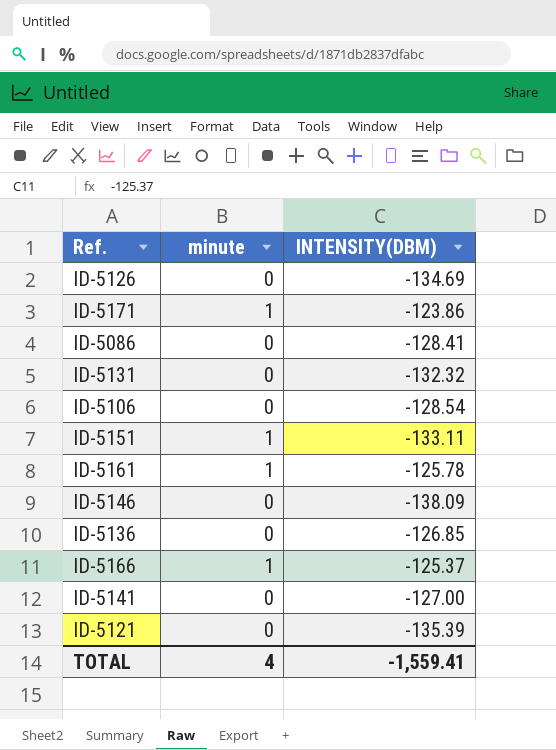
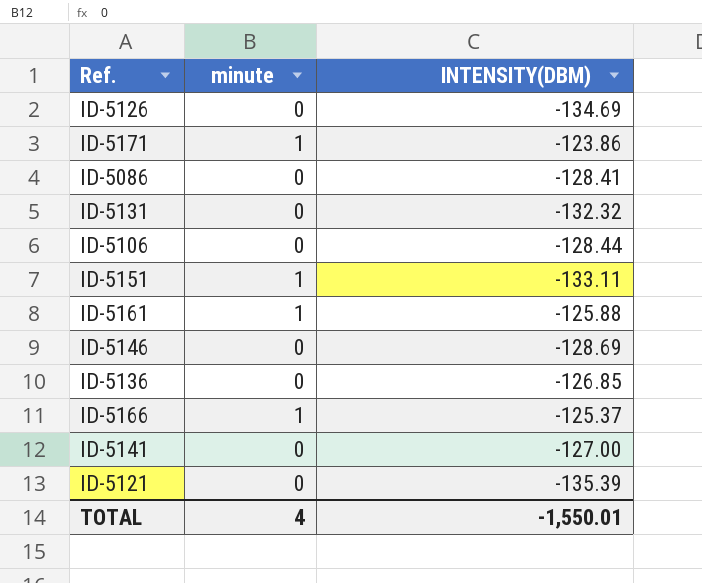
ID-5106 | INTENSITY(DBM): -128.54 -> -128.44
ID-5161 | INTENSITY(DBM): -125.78 -> -125.88
ID-5146 | INTENSITY(DBM): -138.09 -> -128.69
TOTAL | INTENSITY(DBM): -1,559.41 -> -1,550.01

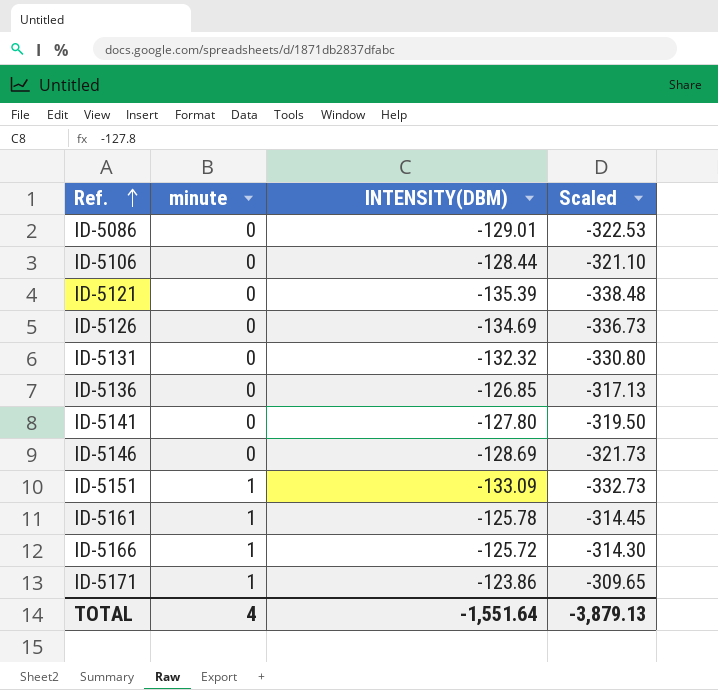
row order: none -> Ref. ascending
column Scaled | formula: none -> [INTENSITY(DBM)] * 2.5
ID-5086 | INTENSITY(DBM): -128.41 -> -129.01
ID-5141 | INTENSITY(DBM): -127.00 -> -127.80
ID-5151 | INTENSITY(DBM): -133.11 -> -133.09
ID-5161 | INTENSITY(DBM): -125.88 -> -125.78
ID-5166 | INTENSITY(DBM): -125.37 -> -125.72
TOTAL | INTENSITY(DBM): -1,550.01 -> -1,551.64

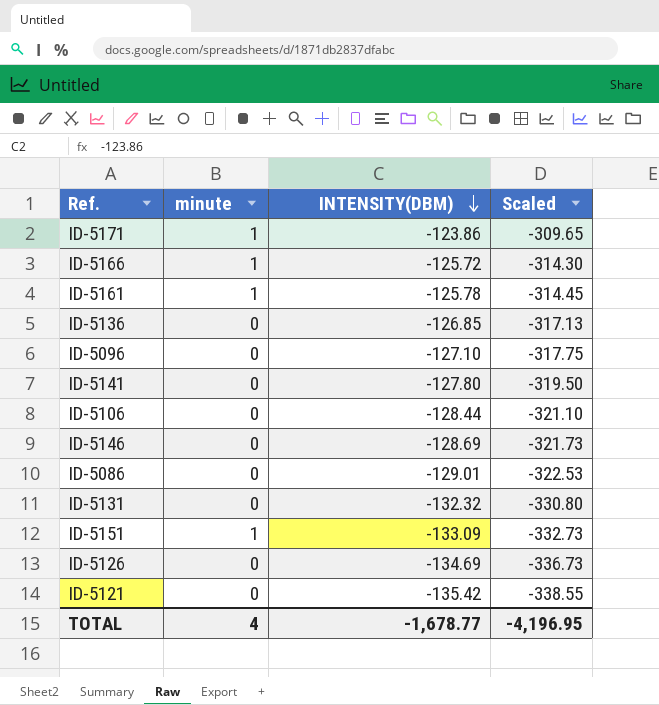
row order: Ref. ascending -> INTENSITY(DBM) descending
row ID-5096: none -> 0 | -127.10 | -317.75
ID-5121 | INTENSITY(DBM): -135.39 -> -135.42
ID-5121 | Scaled: -338.48 -> -338.55
TOTAL | INTENSITY(DBM): -1,551.64 -> -1,678.77
TOTAL | Scaled: -3,879.13 -> -4,196.95

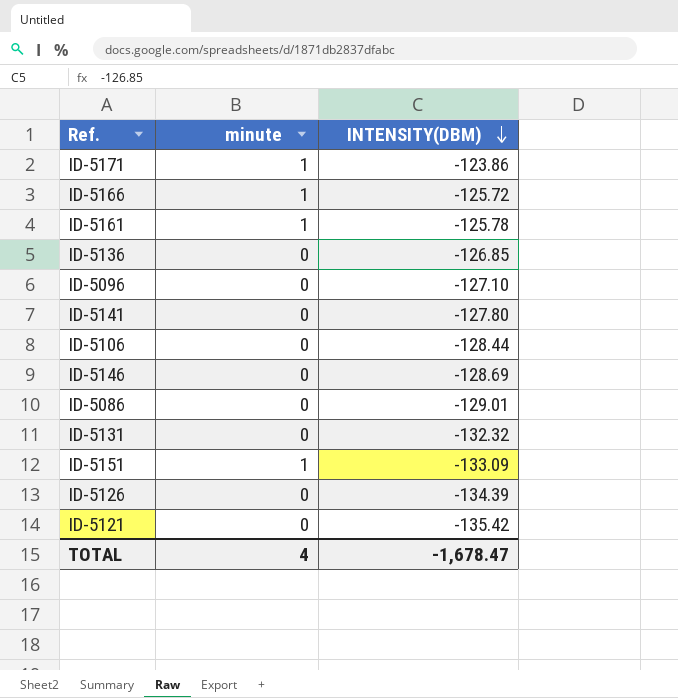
column Scaled | formula: [INTENSITY(DBM)] * 2.5 -> none
ID-5126 | INTENSITY(DBM): -134.69 -> -134.39
TOTAL | INTENSITY(DBM): -1,678.77 -> -1,678.47

